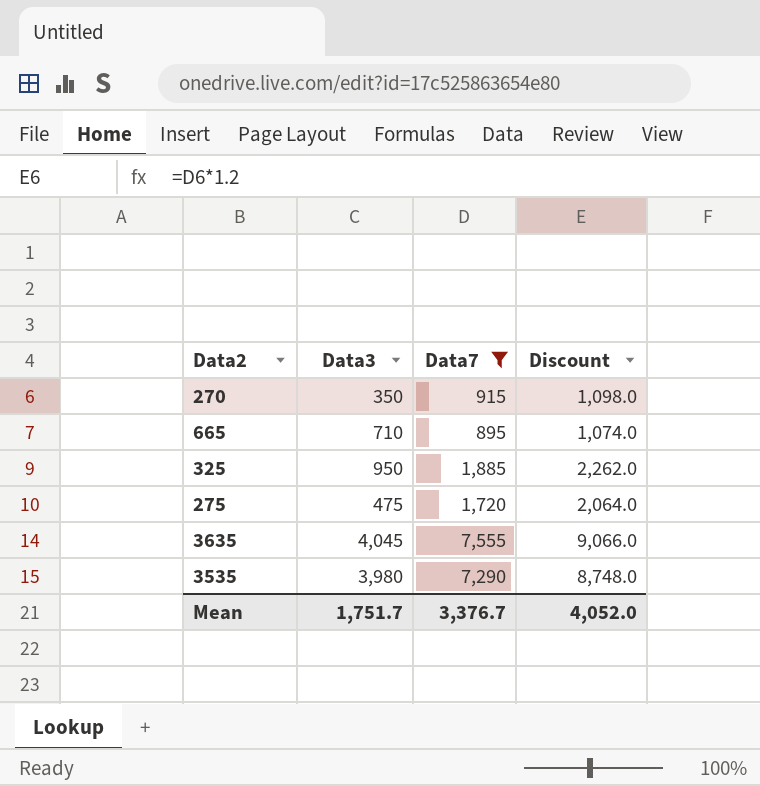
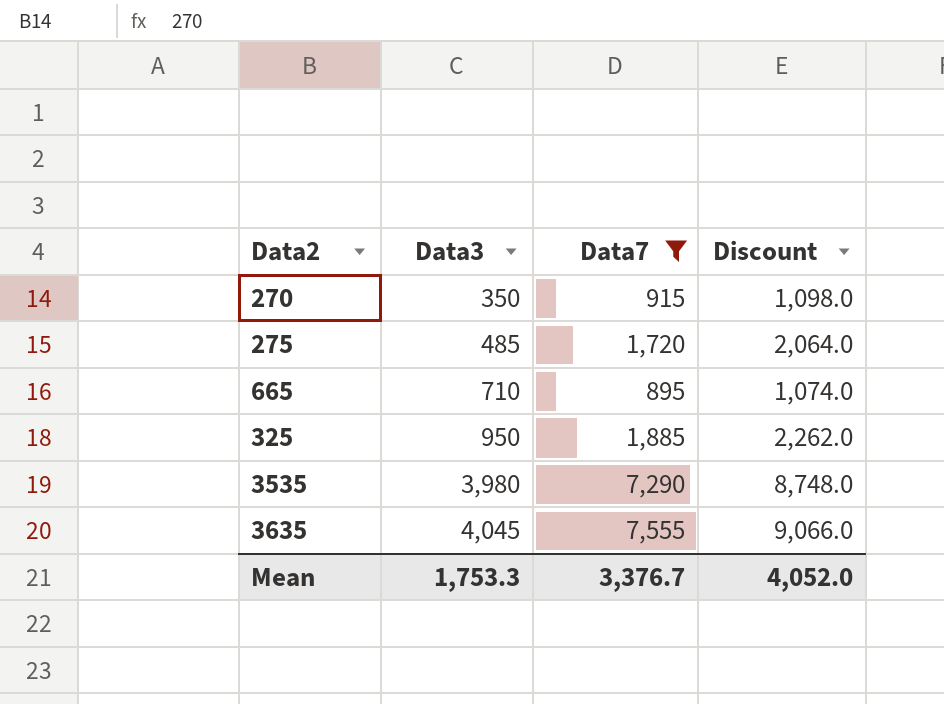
row order: none -> Data3 ascending
275 | Data3: 475 -> 485
Mean | Data3: 1,751.7 -> 1,753.3

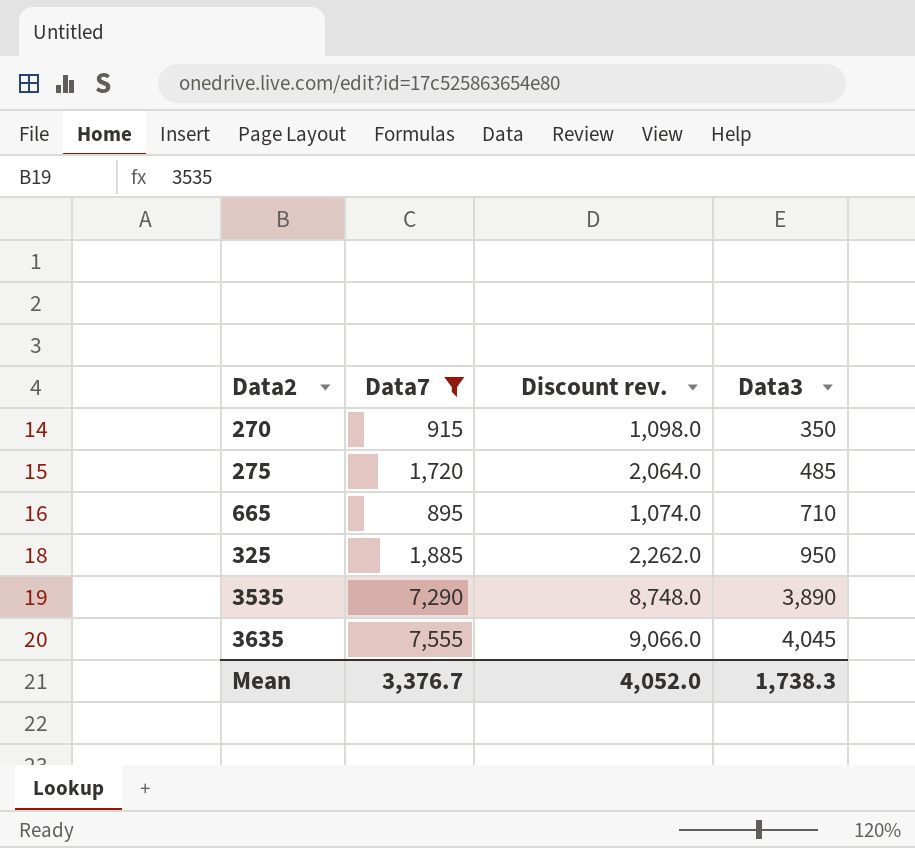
column name: Discount -> Discount rev.
column Data3 | position: 2 -> 4
3535 | Data3: 3,980 -> 3,890
Mean | Data3: 1,753.3 -> 1,738.3

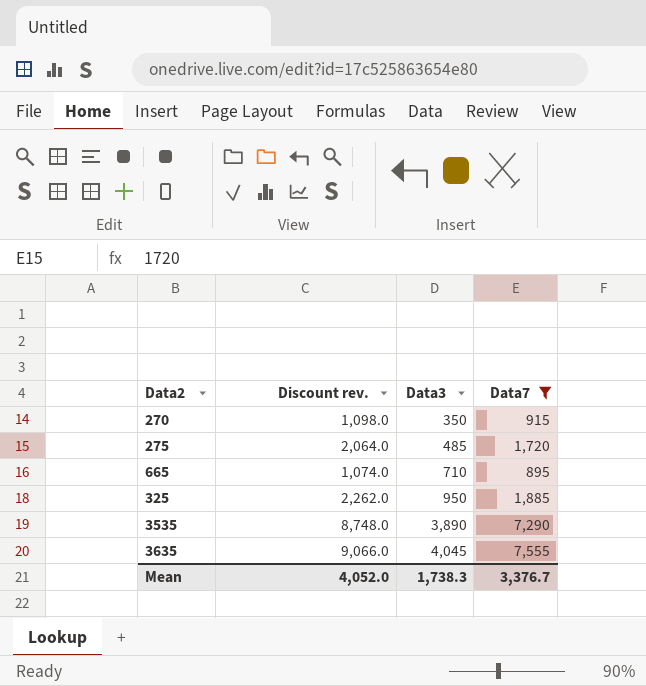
column Data7 | position: 2 -> 4

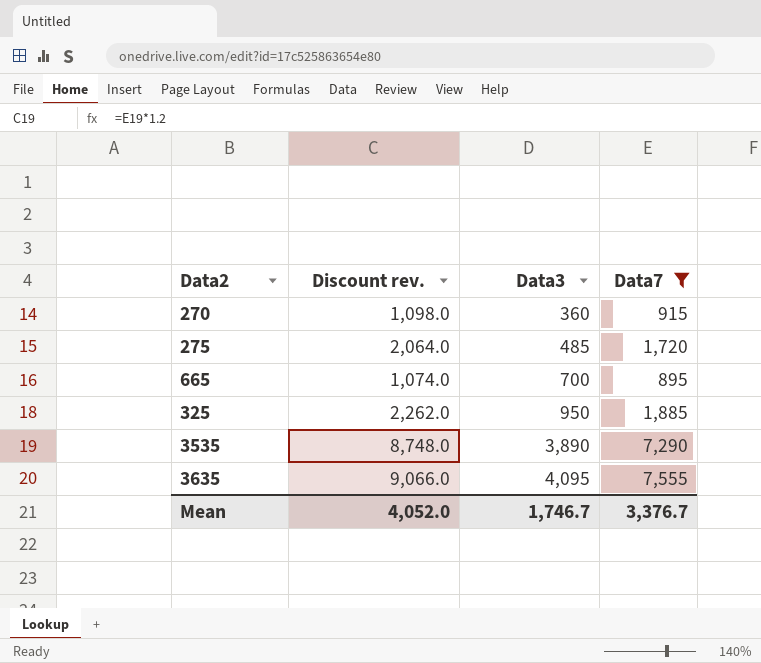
270 | Data3: 350 -> 360
665 | Data3: 710 -> 700
3635 | Data3: 4,045 -> 4,095
Mean | Data3: 1,738.3 -> 1,746.7

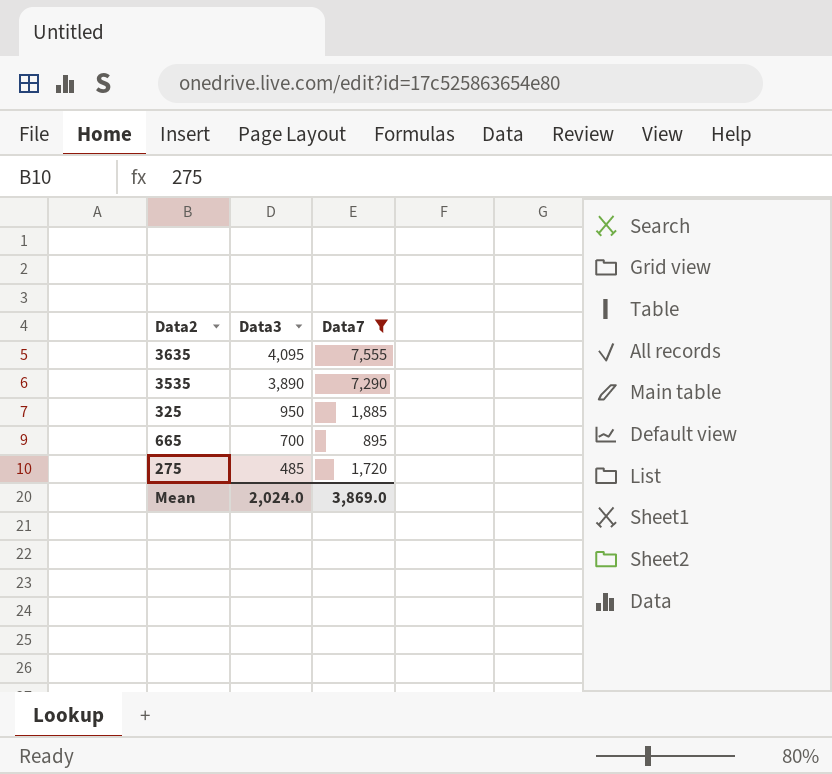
row order: Data3 ascending -> Data3 descending
column Discount rev. | formula: [Data7] * 1.2 -> none
row 270: 1,098.0 | 360 | 915 -> none
Mean | Data3: 1,746.7 -> 2,024.0
Mean | Data7: 3,376.7 -> 3,869.0

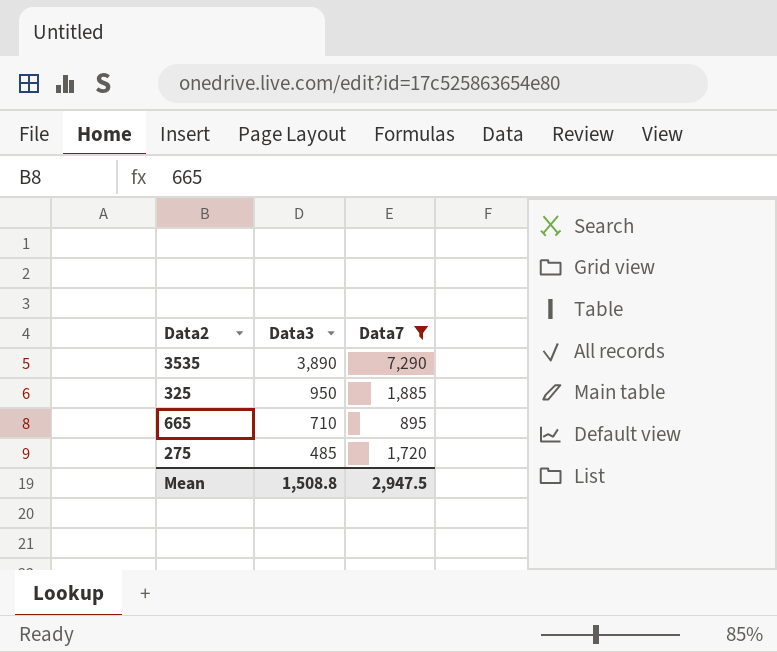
row 3635: 4,095 | 7,555 -> none
665 | Data3: 700 -> 710
Mean | Data3: 2,024.0 -> 1,508.8
Mean | Data7: 3,869.0 -> 2,947.5

